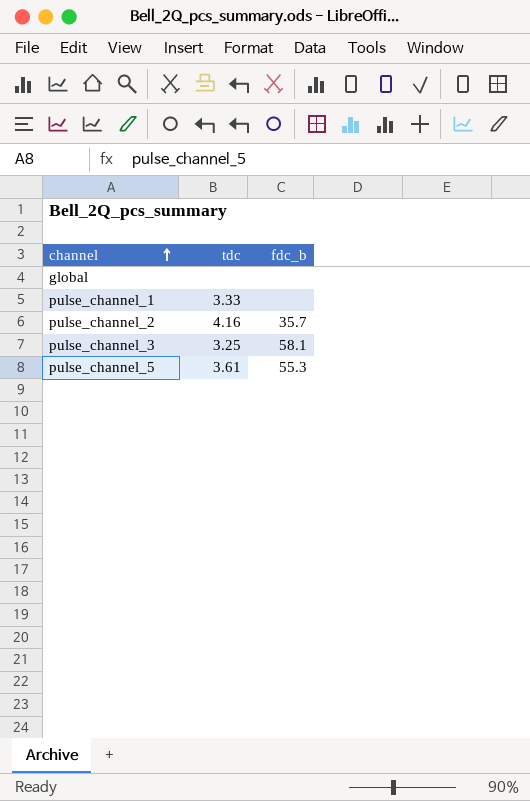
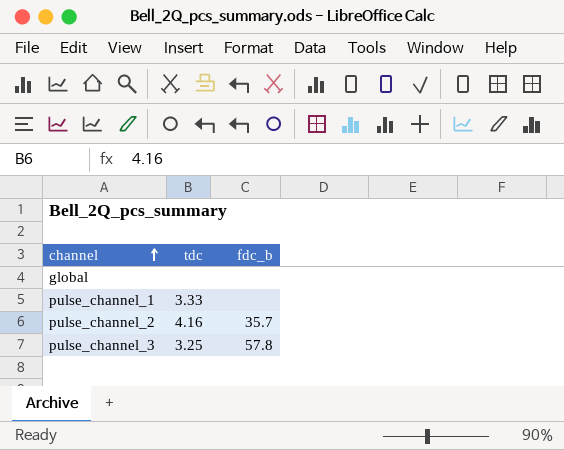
row pulse_channel_5: 3.61 | 55.3 -> none
pulse_channel_3 | fdc_b: 58.1 -> 57.8

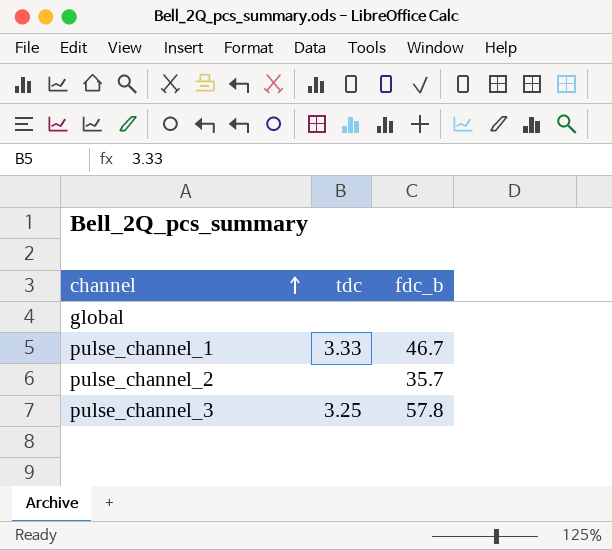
pulse_channel_1 | fdc_b: none -> 46.7
pulse_channel_2 | tdc: 4.16 -> none

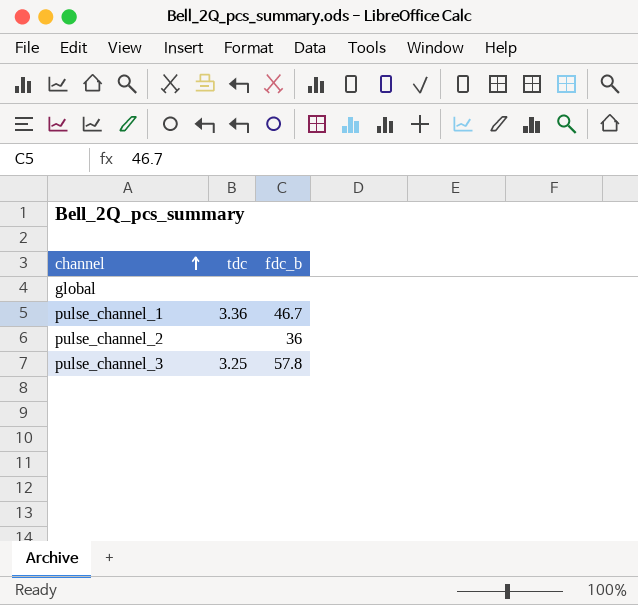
pulse_channel_1 | tdc: 3.33 -> 3.36
pulse_channel_2 | fdc_b: 35.7 -> 36

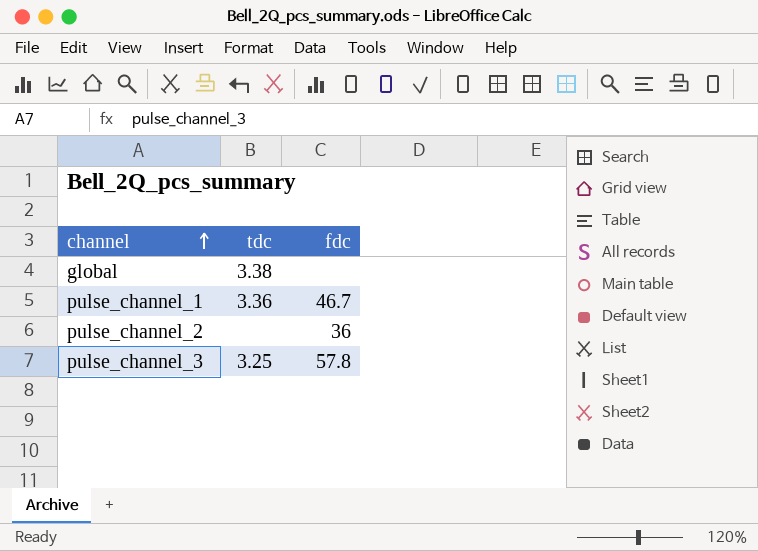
column name: fdc_b -> fdc
global | tdc: none -> 3.38

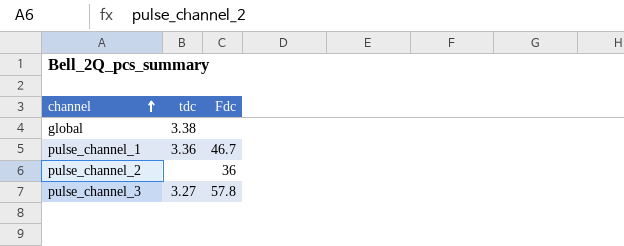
column name: fdc -> Fdc
pulse_channel_3 | tdc: 3.25 -> 3.27

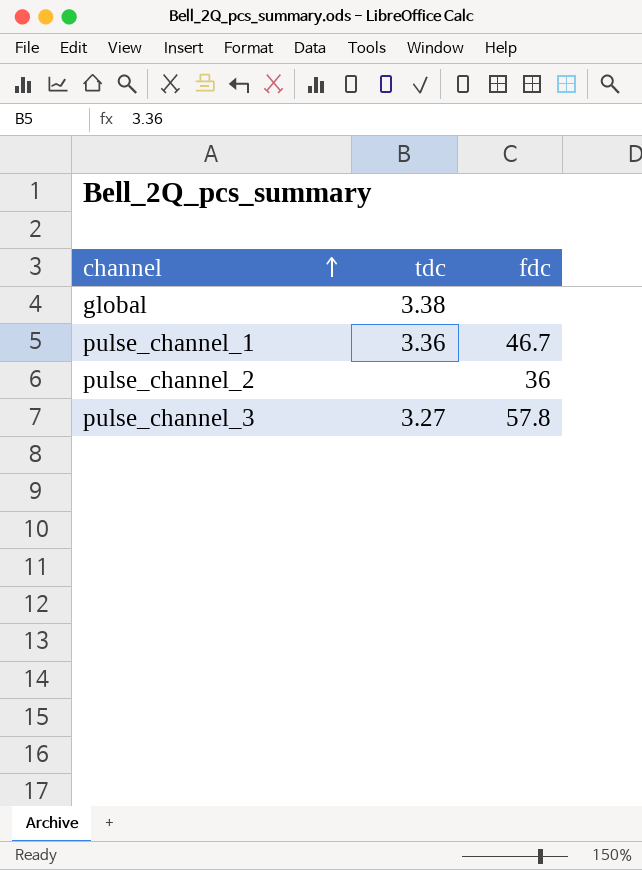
column name: Fdc -> fdc

